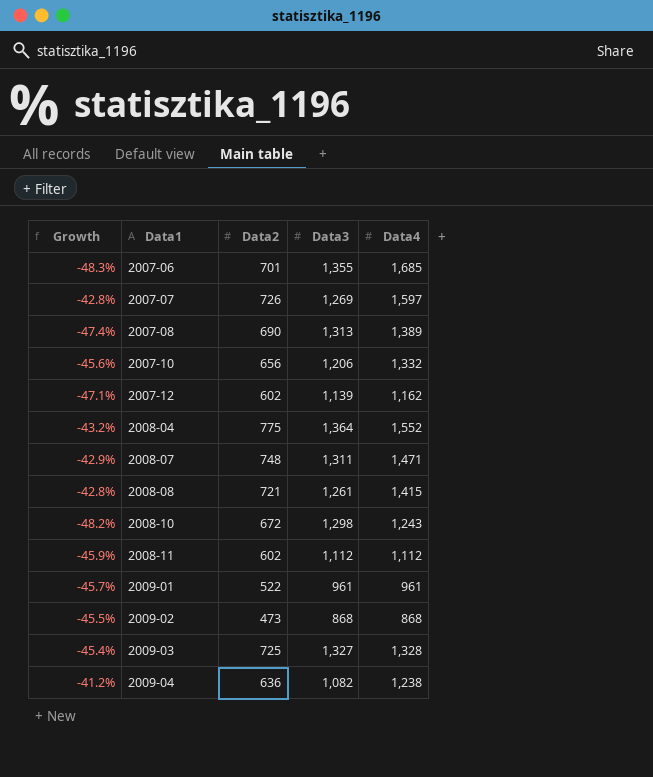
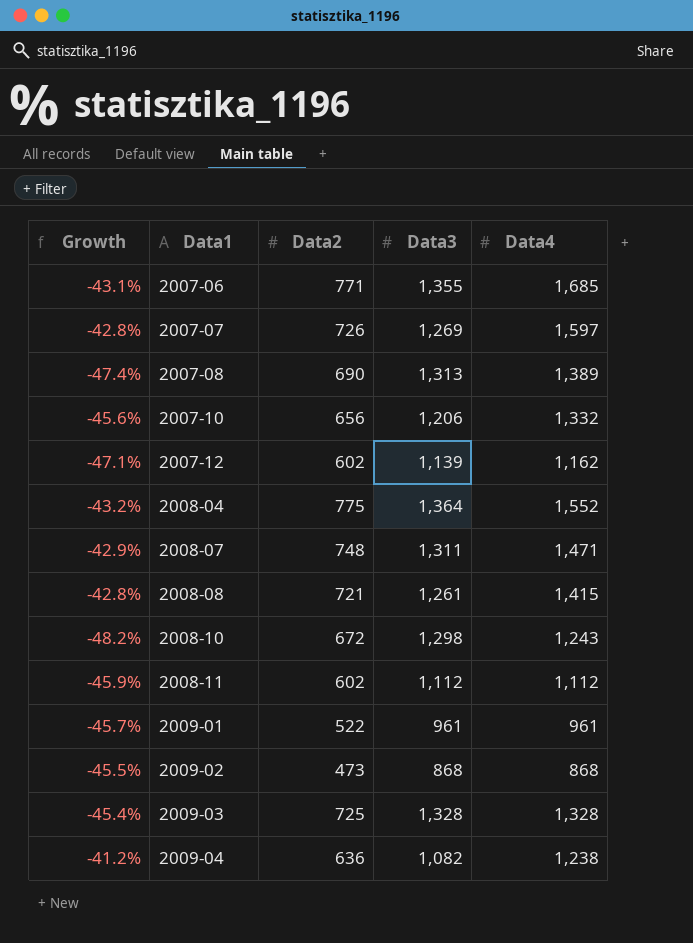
2007-06 | Growth: -48.3% -> -43.1%
2007-06 | Data2: 701 -> 771
2009-03 | Data3: 1,327 -> 1,328

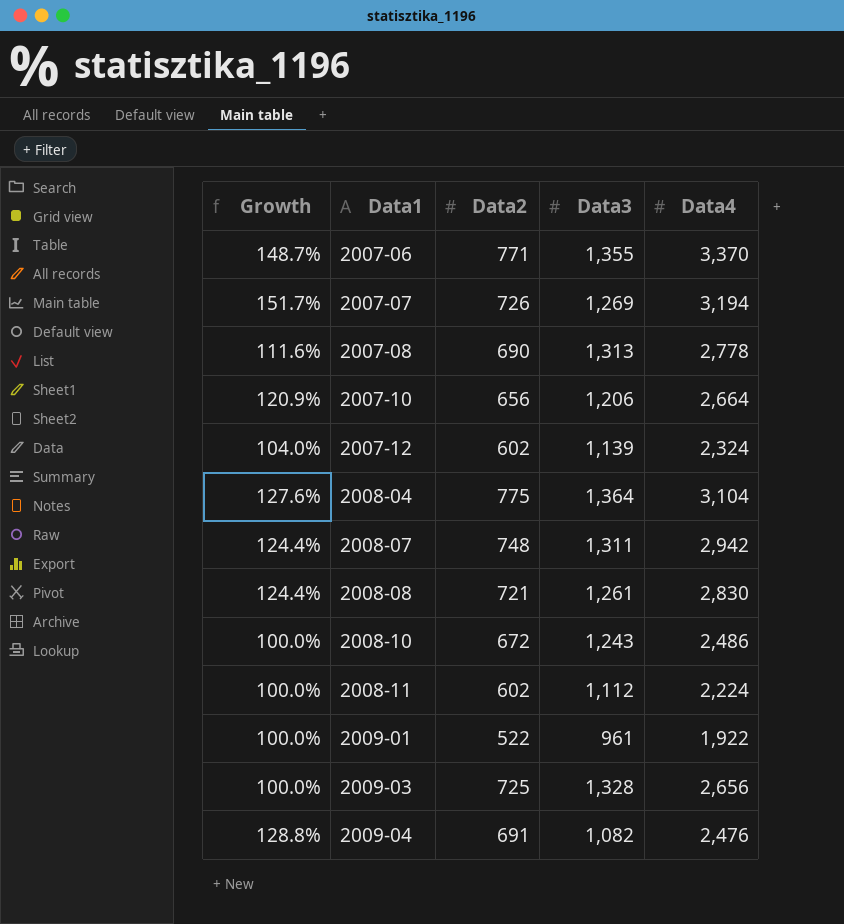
column Growth | formula: ([Data2] - [Data3]) / [Data3] -> ([Data4] - [Data3]) / [Data3]
row 2009-02: -45.5% | 473 | 868 | 868 -> none
2007-06 | Data4: 1,685 -> 3,370
2007-07 | Data4: 1,597 -> 3,194
2007-08 | Data4: 1,389 -> 2,778
2007-10 | Data4: 1,332 -> 2,664
2007-12 | Data4: 1,162 -> 2,324
2008-04 | Data4: 1,552 -> 3,104
2008-07 | Data4: 1,471 -> 2,942
2008-08 | Data4: 1,415 -> 2,830
2008-10 | Data3: 1,298 -> 1,243
2008-10 | Data4: 1,243 -> 2,486
2008-11 | Data4: 1,112 -> 2,224
2009-01 | Data4: 961 -> 1,922
2009-03 | Data4: 1,328 -> 2,656
2009-04 | Data2: 636 -> 691
2009-04 | Data4: 1,238 -> 2,476

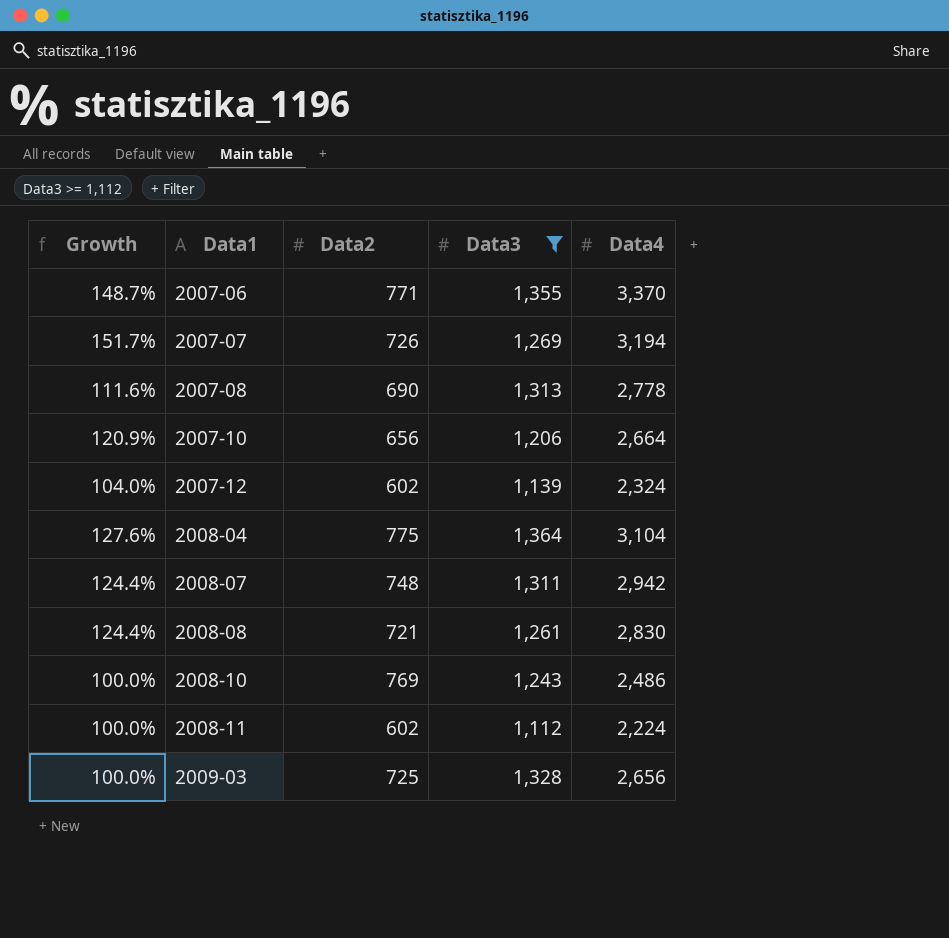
filter: none -> Data3 >= 1,112
2008-10 | Data2: 672 -> 769

